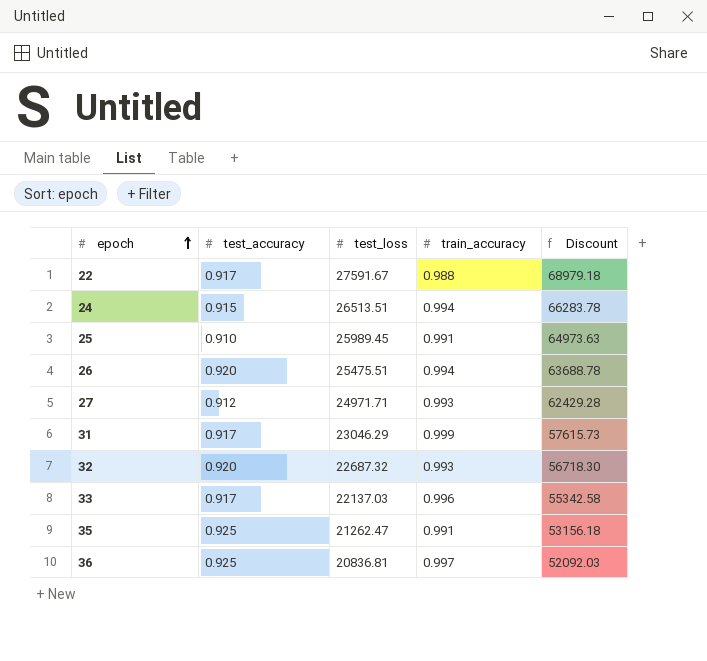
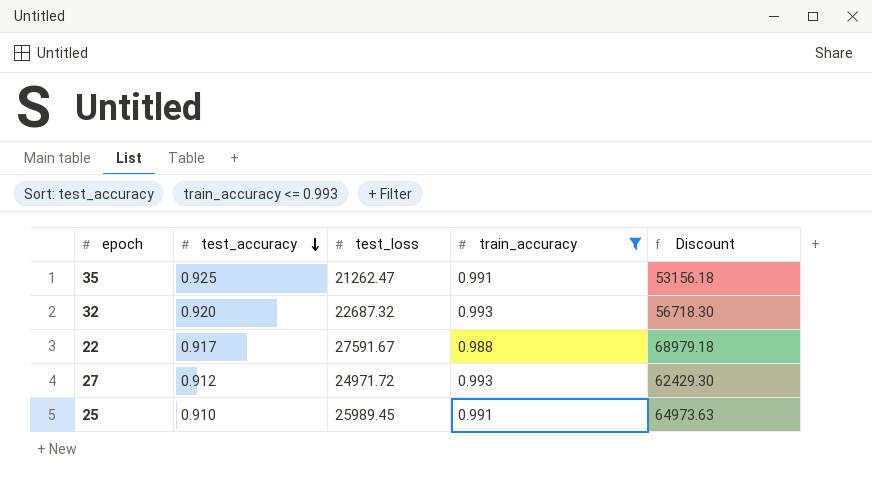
filter: none -> train_accuracy <= 0.993
row order: epoch ascending -> test_accuracy descending
27 | test_loss: 24971.71 -> 24971.72
27 | Discount: 62429.28 -> 62429.30

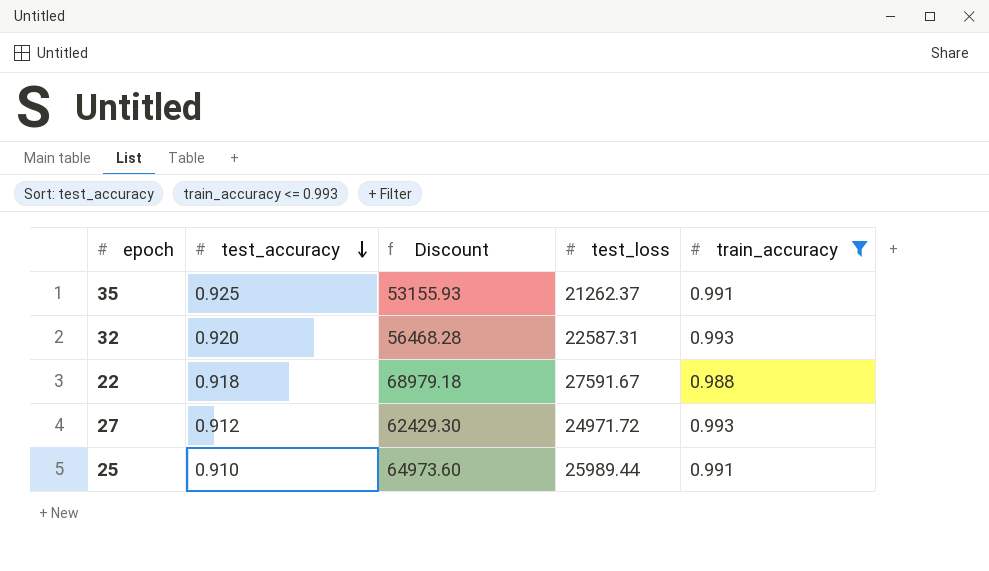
column Discount | position: 5 -> 3
35 | Discount: 53156.18 -> 53155.93
35 | test_loss: 21262.47 -> 21262.37
32 | Discount: 56718.30 -> 56468.28
32 | test_loss: 22687.32 -> 22587.31
22 | test_accuracy: 0.917 -> 0.918
25 | Discount: 64973.63 -> 64973.60
25 | test_loss: 25989.45 -> 25989.44

